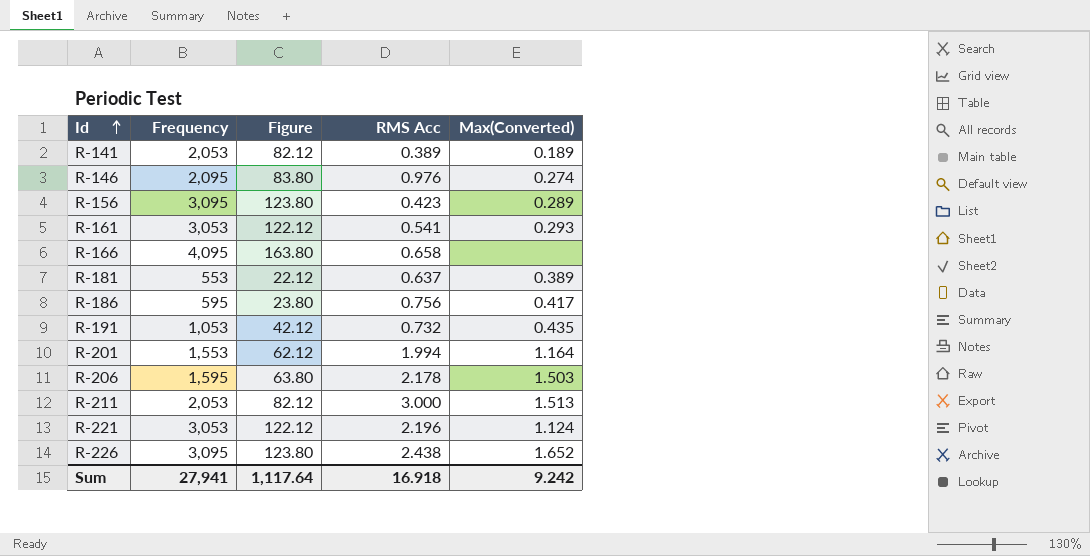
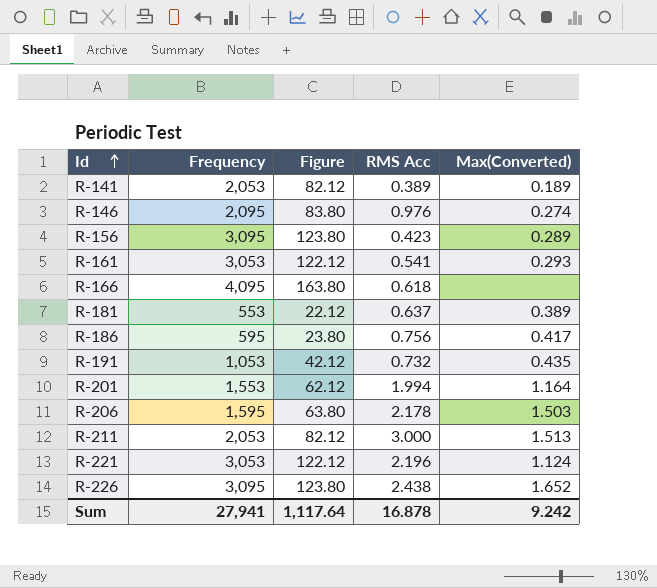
R-166 | RMS Acc: 0.658 -> 0.618
Sum | RMS Acc: 16.918 -> 16.878

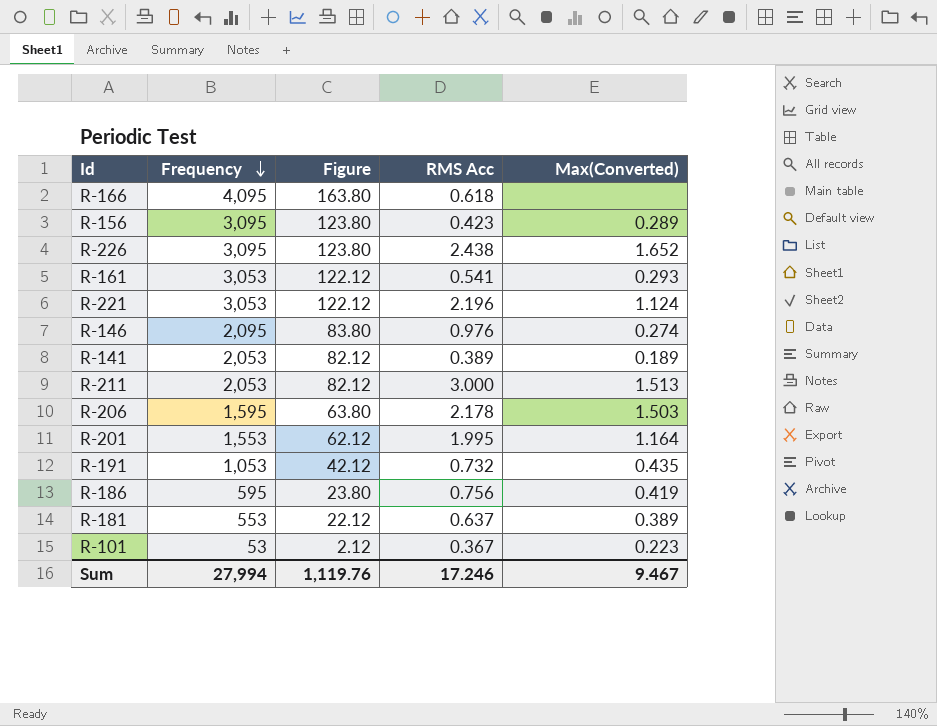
row order: Id ascending -> Frequency descending
R-201 | RMS Acc: 1.994 -> 1.995
R-186 | Max(Converted): 0.417 -> 0.419
row R-101: none -> 53 | 2.12 | 0.367 | 0.223
Sum | Frequency: 27,941 -> 27,994
Sum | Figure: 1,117.64 -> 1,119.76
Sum | RMS Acc: 16.878 -> 17.246
Sum | Max(Converted): 9.242 -> 9.467

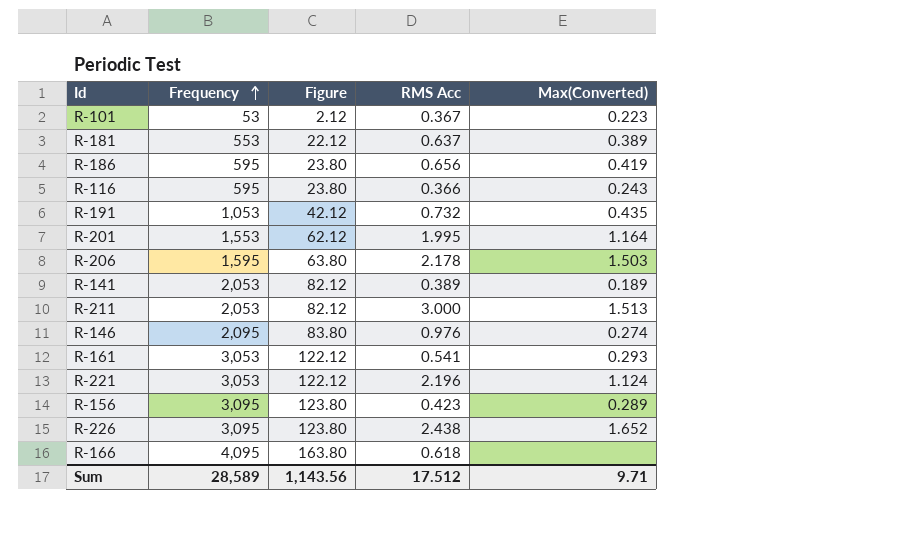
row order: Frequency descending -> Frequency ascending
R-186 | RMS Acc: 0.756 -> 0.656
row R-116: none -> 595 | 23.80 | 0.366 | 0.243
Sum | Frequency: 27,994 -> 28,589
Sum | Figure: 1,119.76 -> 1,143.56
Sum | RMS Acc: 17.246 -> 17.512
Sum | Max(Converted): 9.467 -> 9.71

